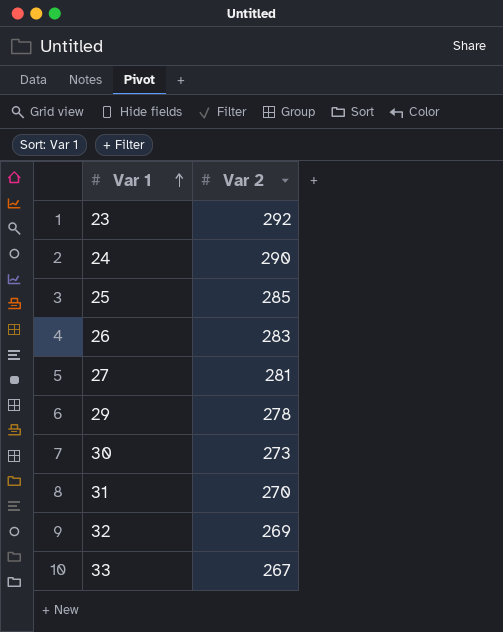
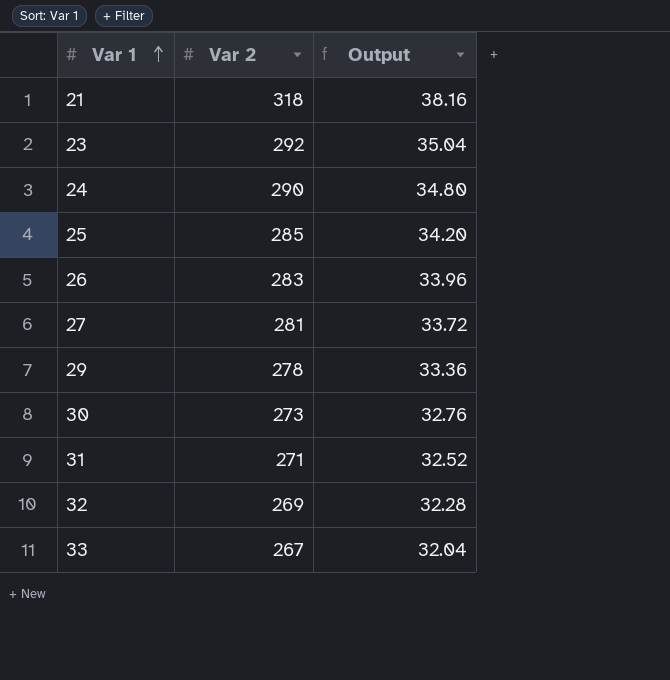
column Output | formula: none -> [Var 2] * 0.12
row 21: none -> 318 | 38.16
31 | Var 2: 270 -> 271

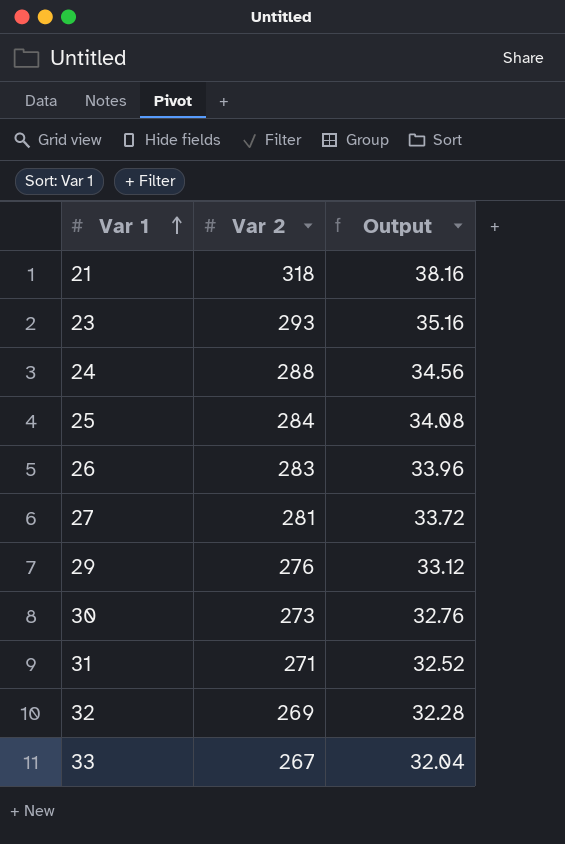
23 | Var 2: 292 -> 293
23 | Output: 35.04 -> 35.16
24 | Var 2: 290 -> 288
24 | Output: 34.80 -> 34.56
25 | Var 2: 285 -> 284
25 | Output: 34.20 -> 34.08
29 | Var 2: 278 -> 276
29 | Output: 33.36 -> 33.12

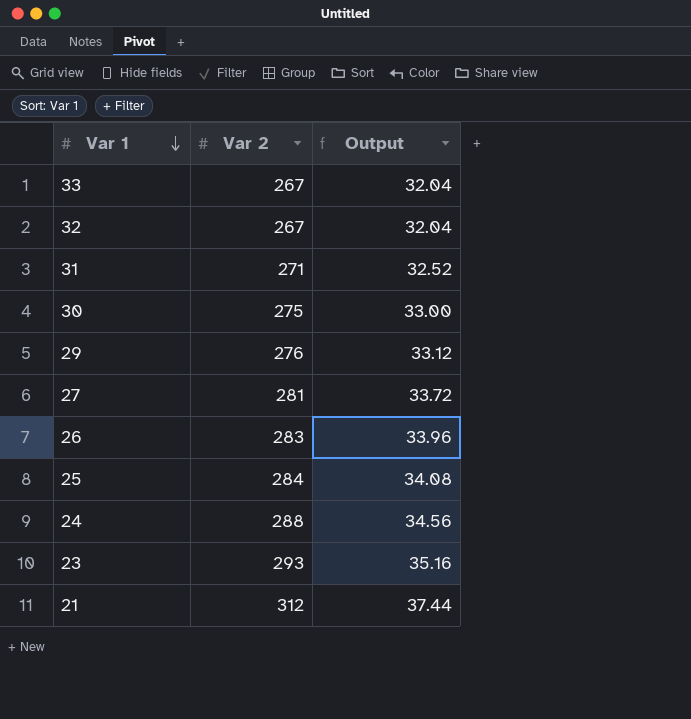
row order: Var 1 ascending -> Var 1 descending
32 | Var 2: 269 -> 267
32 | Output: 32.28 -> 32.04
30 | Var 2: 273 -> 275
30 | Output: 32.76 -> 33.00
21 | Var 2: 318 -> 312
21 | Output: 38.16 -> 37.44

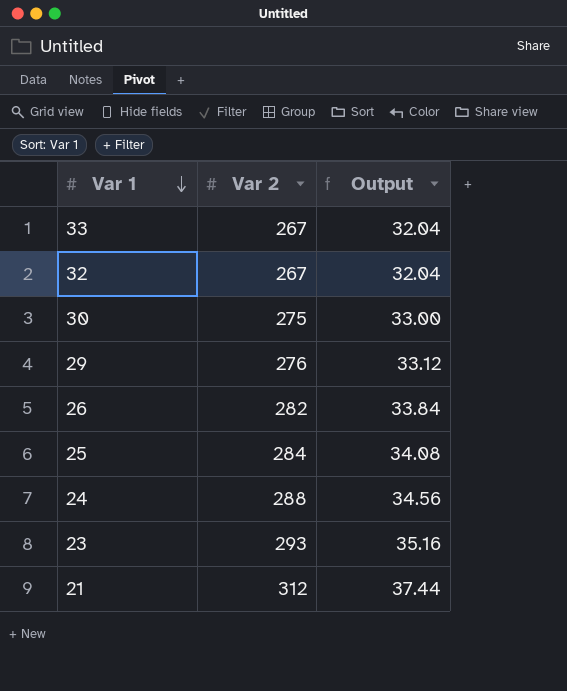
row 31: 271 | 32.52 -> none
row 27: 281 | 33.72 -> none
26 | Var 2: 283 -> 282
26 | Output: 33.96 -> 33.84

